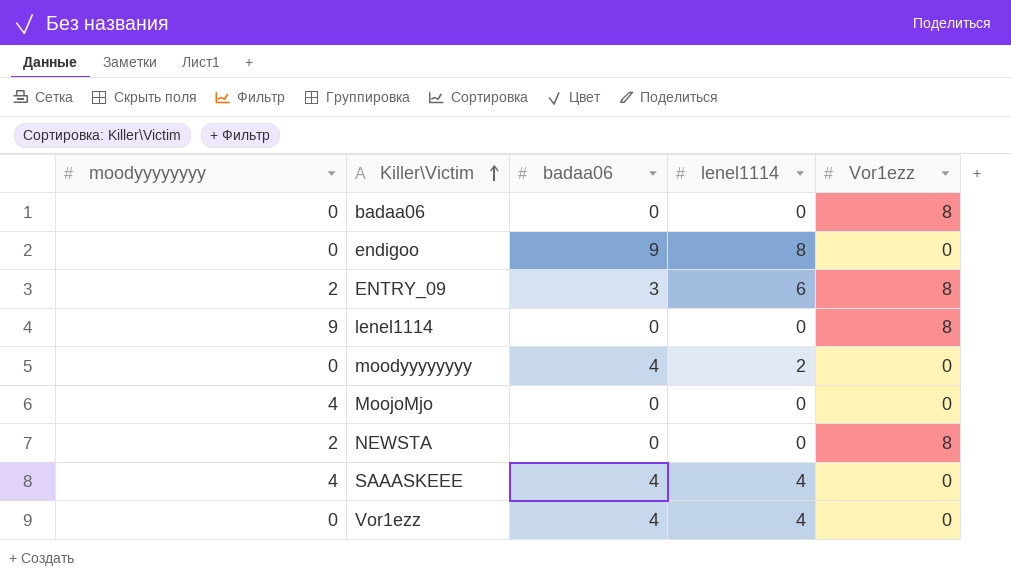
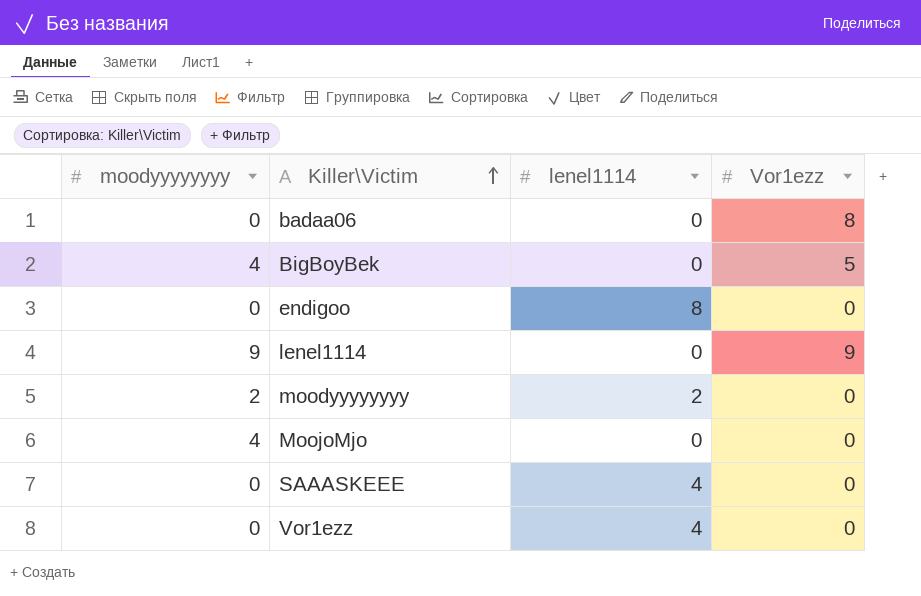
column badaa06 | position: 3 -> none
row ENTRY_09: 2 | 3 | 6 | 8 -> none
row NEWSTA: 2 | 0 | 0 | 8 -> none
row BigBoyBek: none -> 4 | 0 | 5
lenel1114 | Vor1ezz: 8 -> 9
moodyyyyyyyy | moodyyyyyyyy: 0 -> 2
SAAASKEEE | moodyyyyyyyy: 4 -> 0

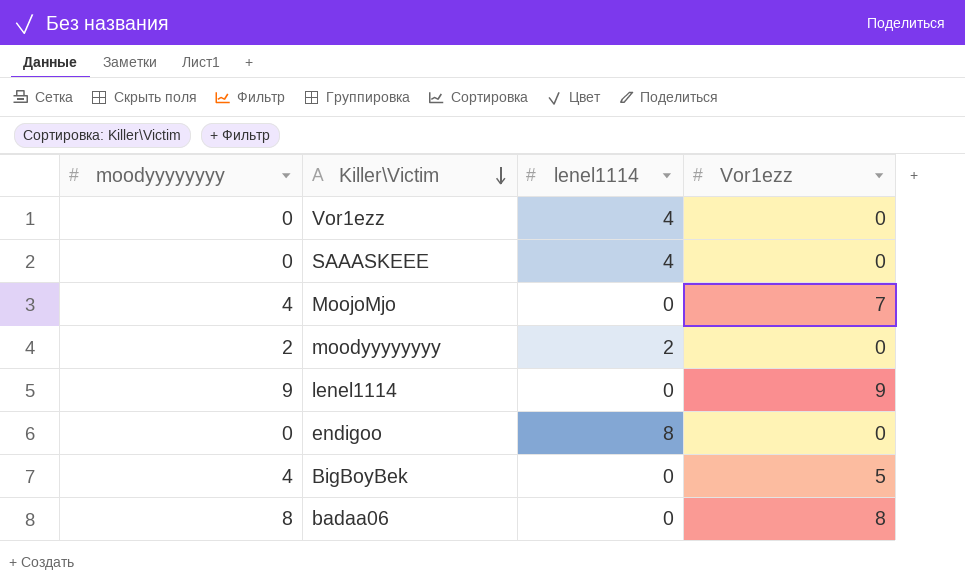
row order: Killer\Victim ascending -> Killer\Victim descending
MoojoMjo | Vor1ezz: 0 -> 7
badaa06 | moodyyyyyyyy: 0 -> 8

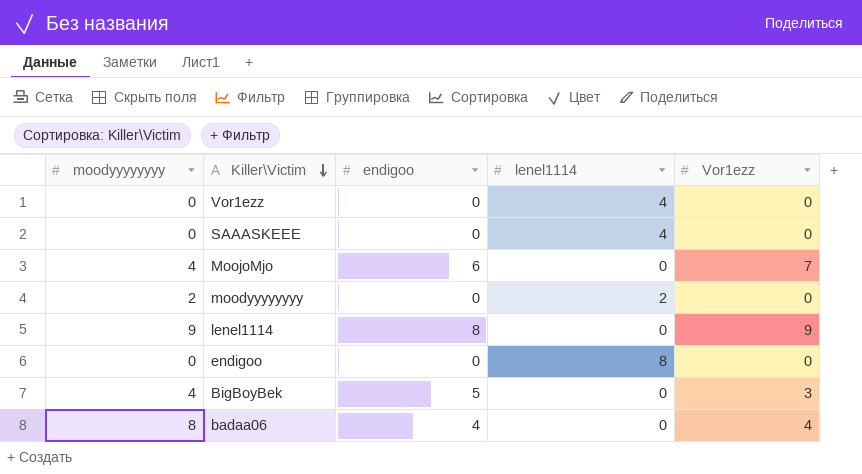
column endigoo | position: none -> 3
BigBoyBek | Vor1ezz: 5 -> 3
badaa06 | Vor1ezz: 8 -> 4

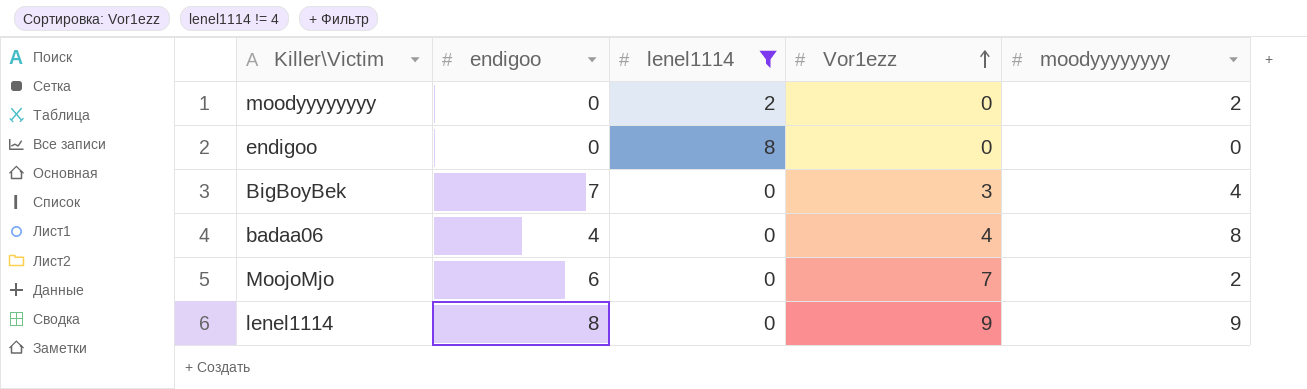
filter: none -> lenel1114 != 4
row order: Killer\Victim descending -> Vor1ezz ascending
column moodyyyyyyyy | position: 1 -> 5
BigBoyBek | endigoo: 5 -> 7
MoojoMjo | moodyyyyyyyy: 4 -> 2

